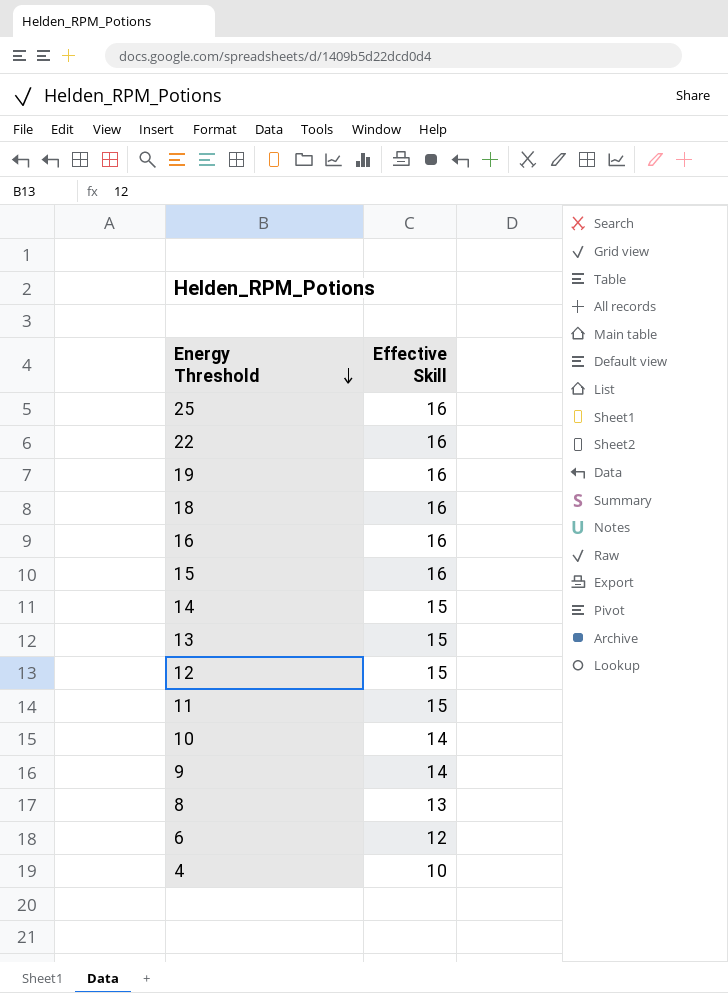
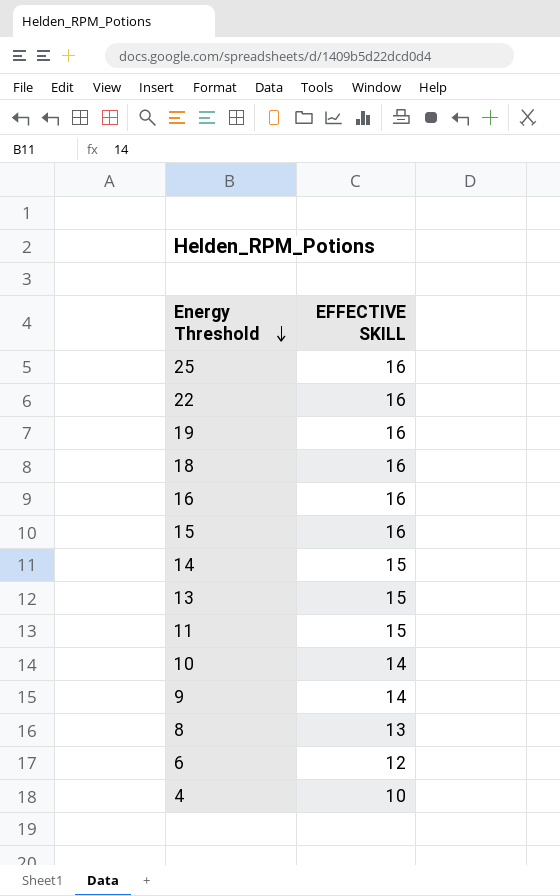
column name: Effective Skill -> EFFECTIVE SKILL
row 12: 15 -> none

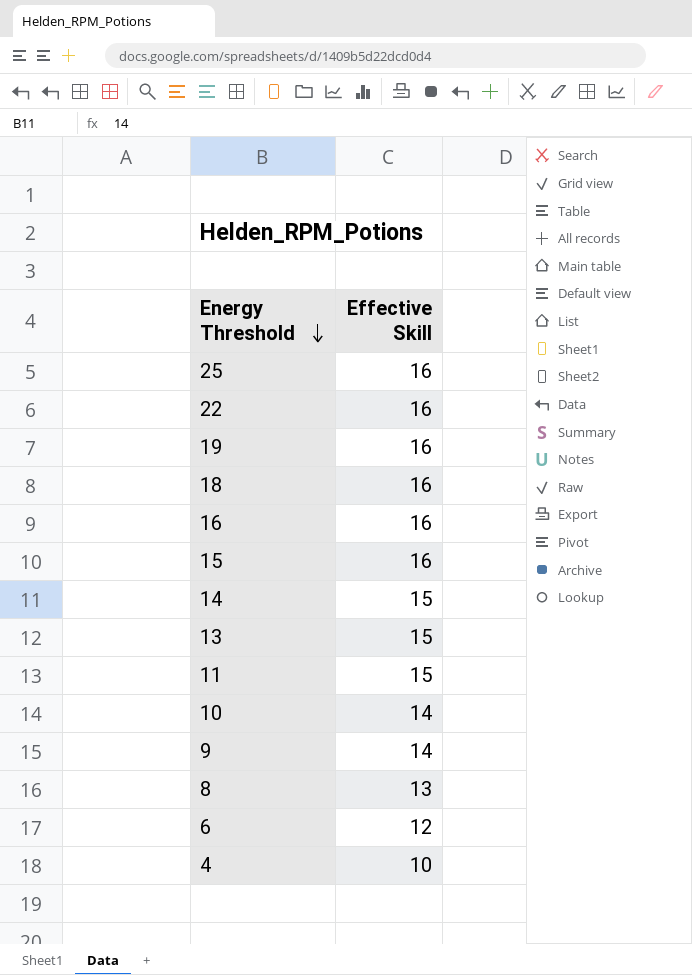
column name: EFFECTIVE SKILL -> Effective Skill

